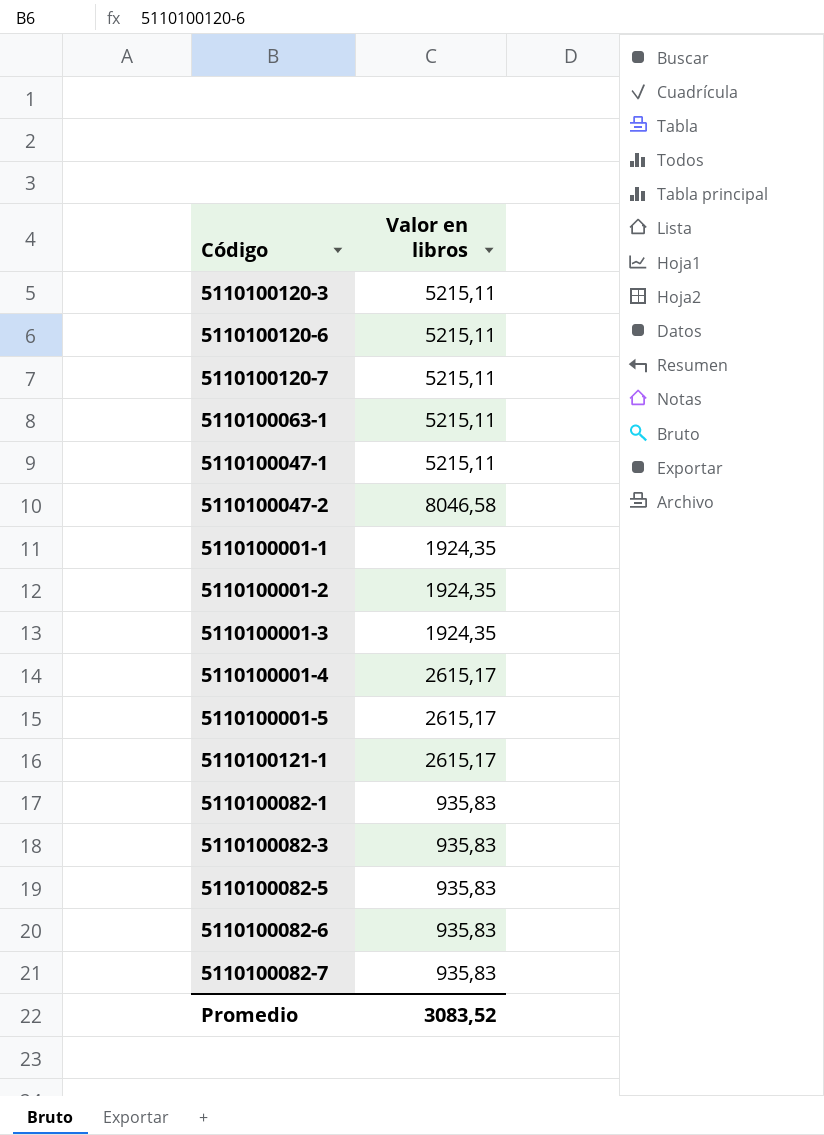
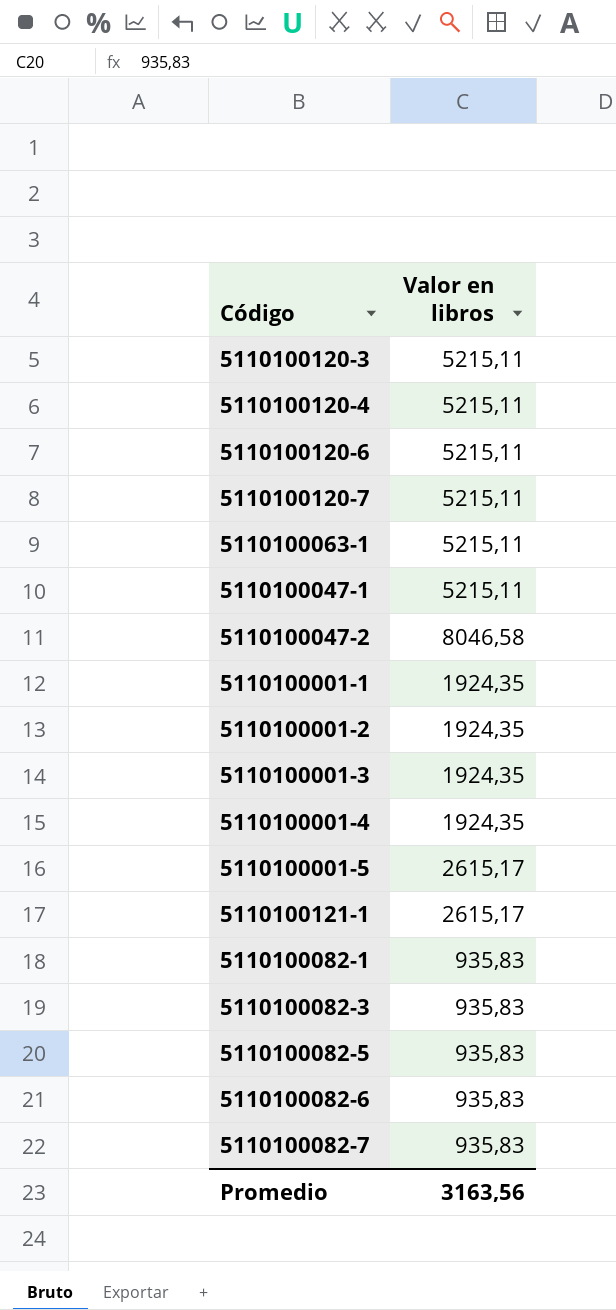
row 5110100120-4: none -> 5215,11
5110100001-4 | Valor en libros: 2615,17 -> 1924,35
Promedio | Valor en libros: 3083,52 -> 3163,56

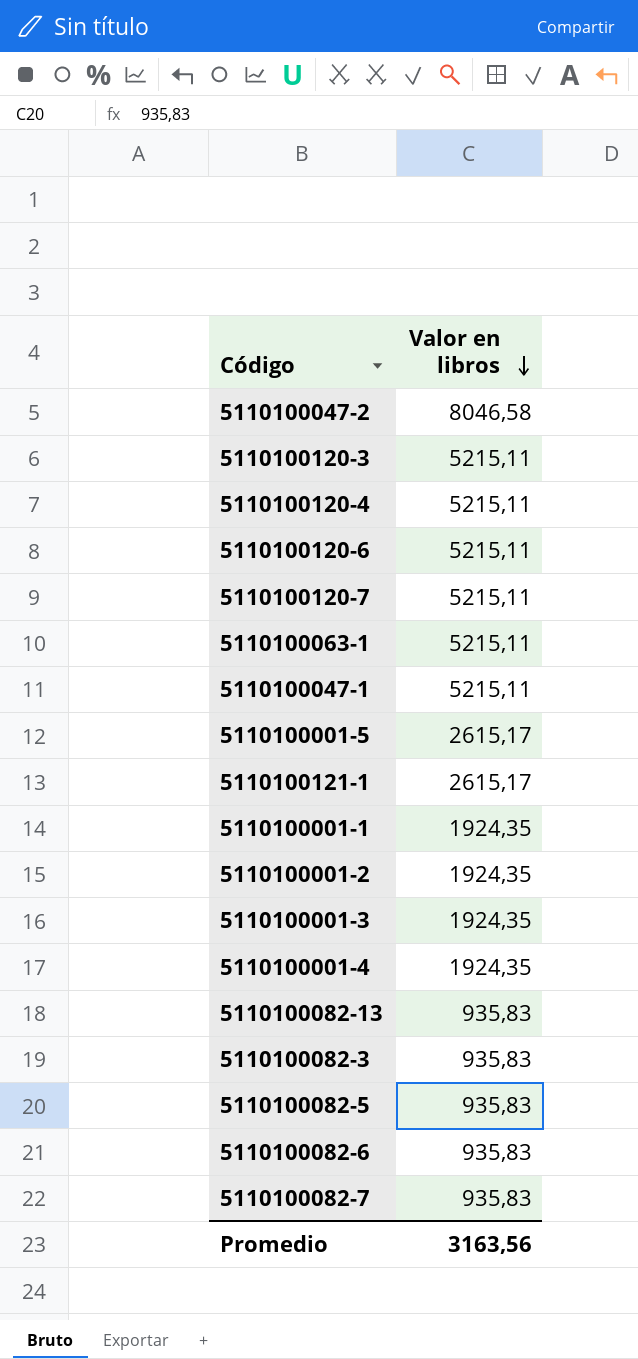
row order: none -> Valor en libros descending
row 5110100082-1: 935,83 -> none
row 5110100082-13: none -> 935,83

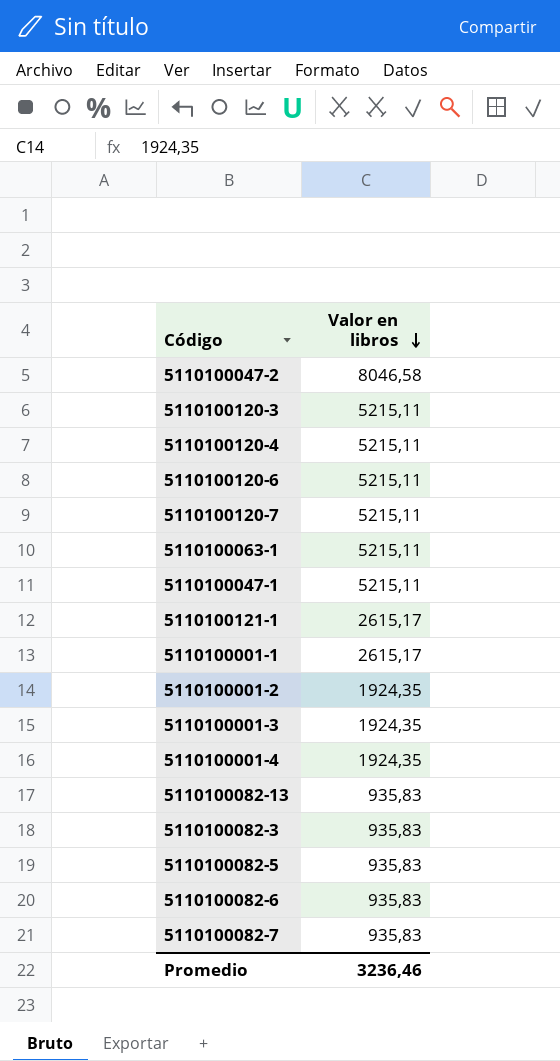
row 5110100001-5: 2615,17 -> none
5110100001-1 | Valor en libros: 1924,35 -> 2615,17
Promedio | Valor en libros: 3163,56 -> 3236,46

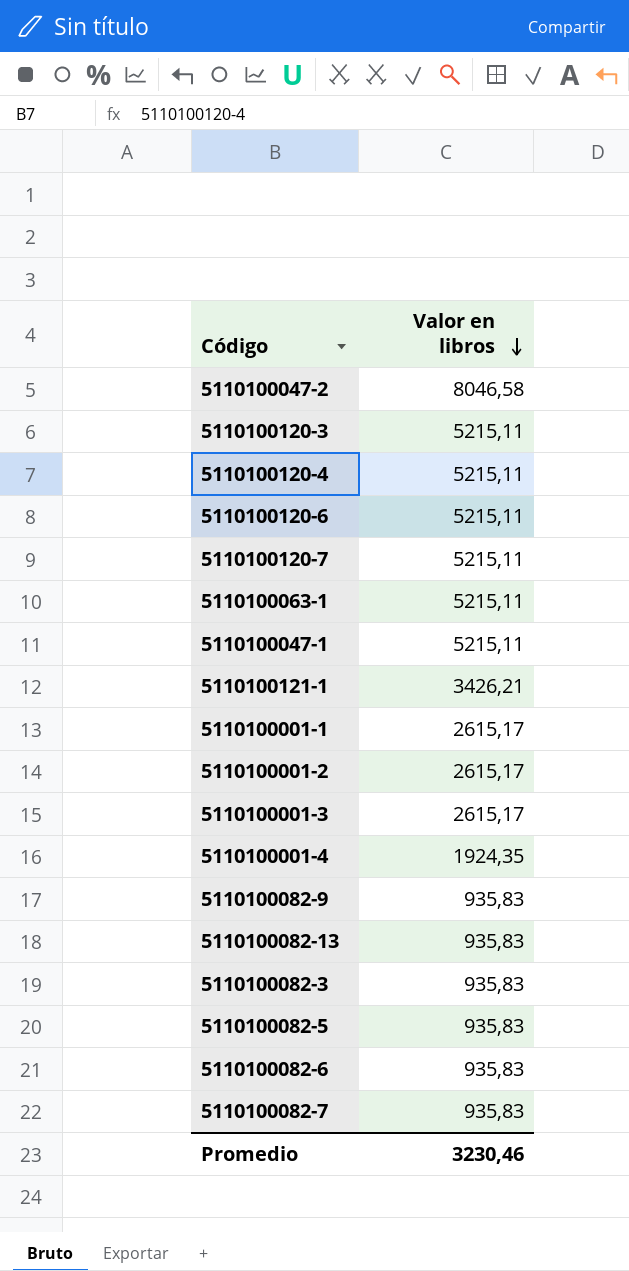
5110100121-1 | Valor en libros: 2615,17 -> 3426,21
5110100001-2 | Valor en libros: 1924,35 -> 2615,17
5110100001-3 | Valor en libros: 1924,35 -> 2615,17
row 5110100082-9: none -> 935,83
Promedio | Valor en libros: 3236,46 -> 3230,46

